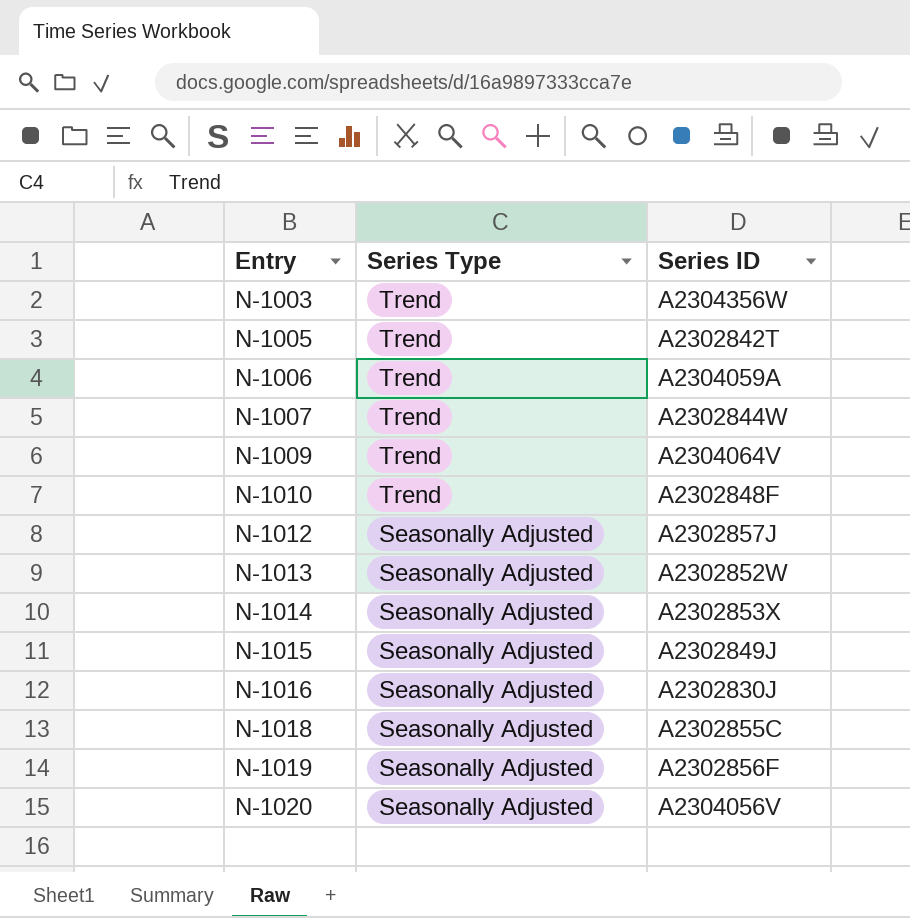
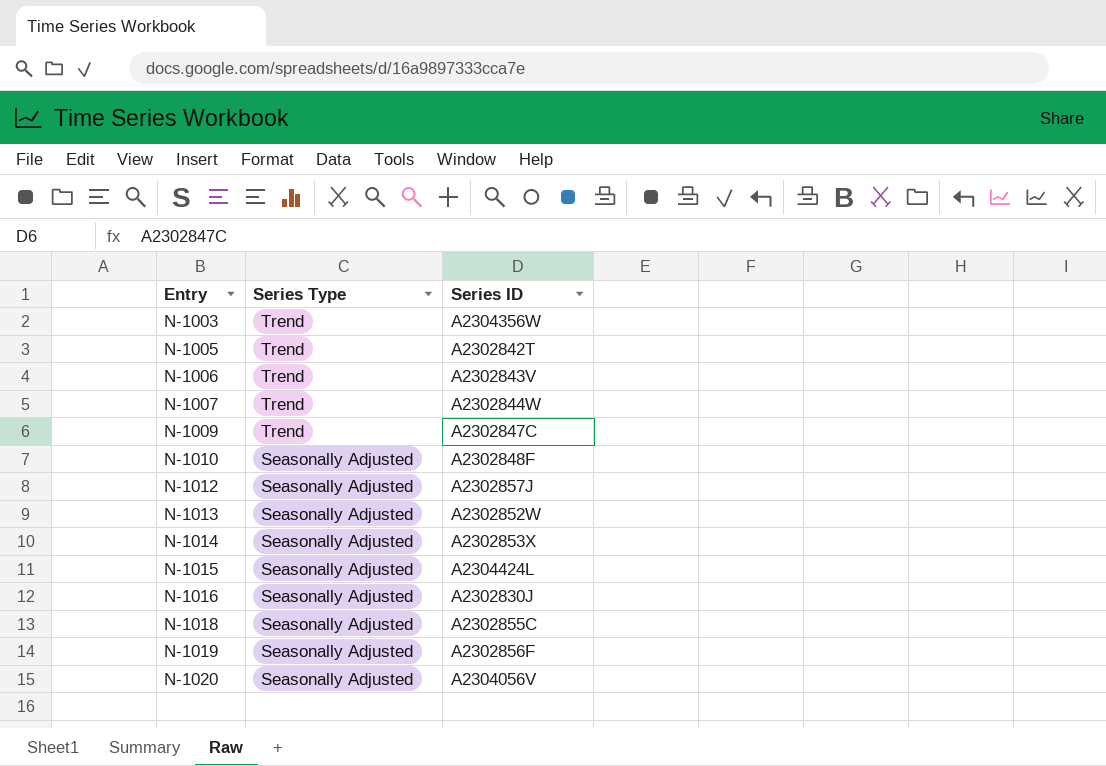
N-1006 | Series ID: A2304059A -> A2302843V
N-1009 | Series ID: A2304064V -> A2302847C
N-1010 | Series Type: Trend -> Seasonally Adjusted
N-1015 | Series ID: A2302849J -> A2304424L

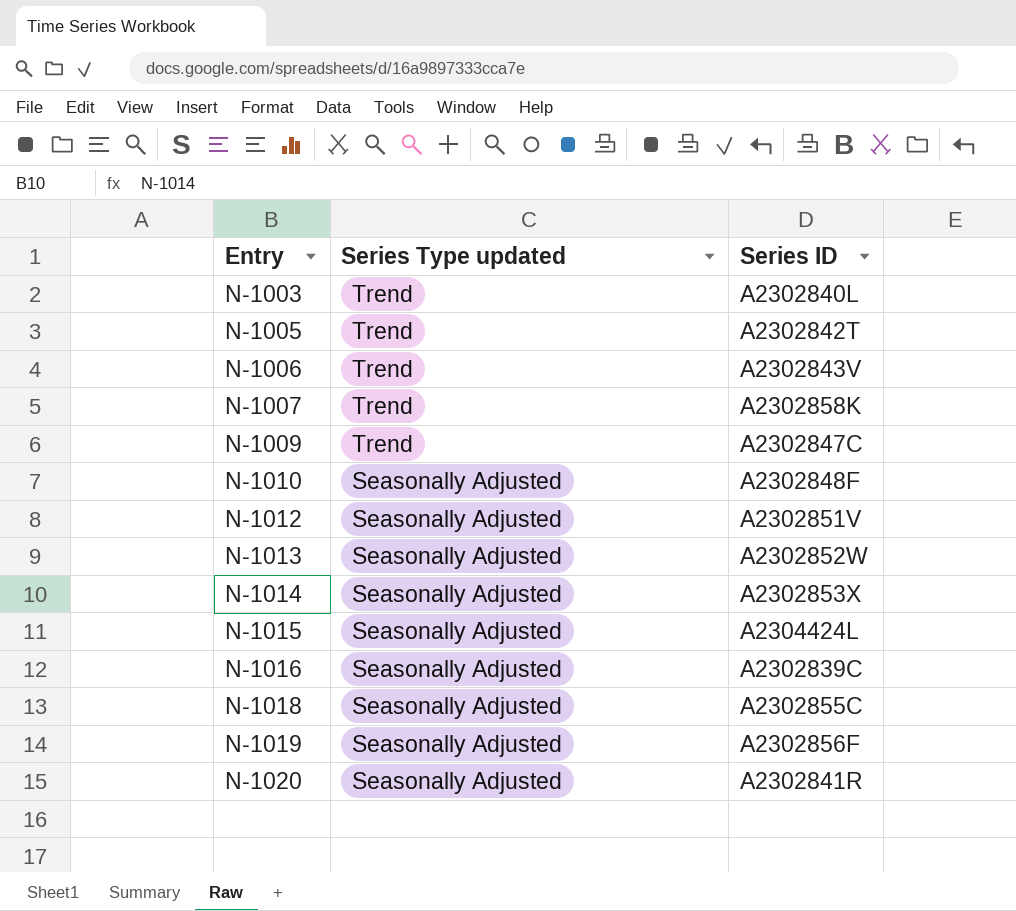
column name: Series Type -> Series Type updated
N-1003 | Series ID: A2304356W -> A2302840L
N-1007 | Series ID: A2302844W -> A2302858K
N-1012 | Series ID: A2302857J -> A2302851V
N-1016 | Series ID: A2302830J -> A2302839C
N-1020 | Series ID: A2304056V -> A2302841R

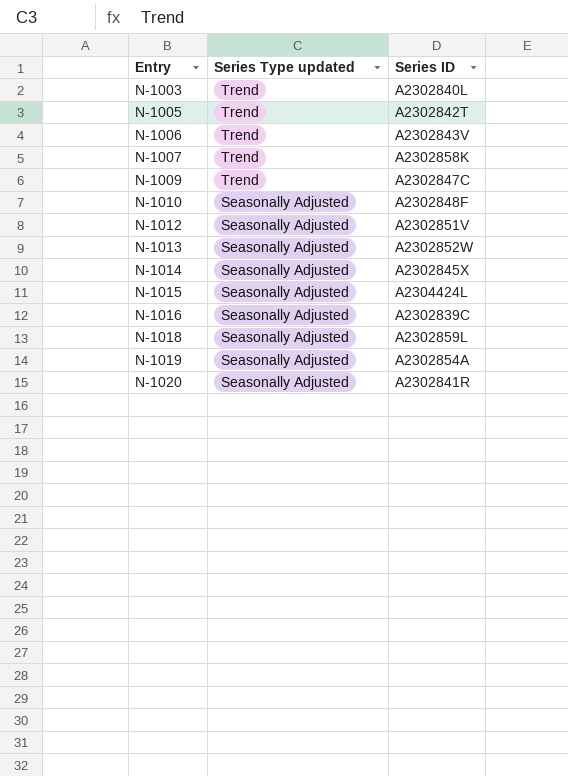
N-1014 | Series ID: A2302853X -> A2302845X
N-1018 | Series ID: A2302855C -> A2302859L
N-1019 | Series ID: A2302856F -> A2302854A

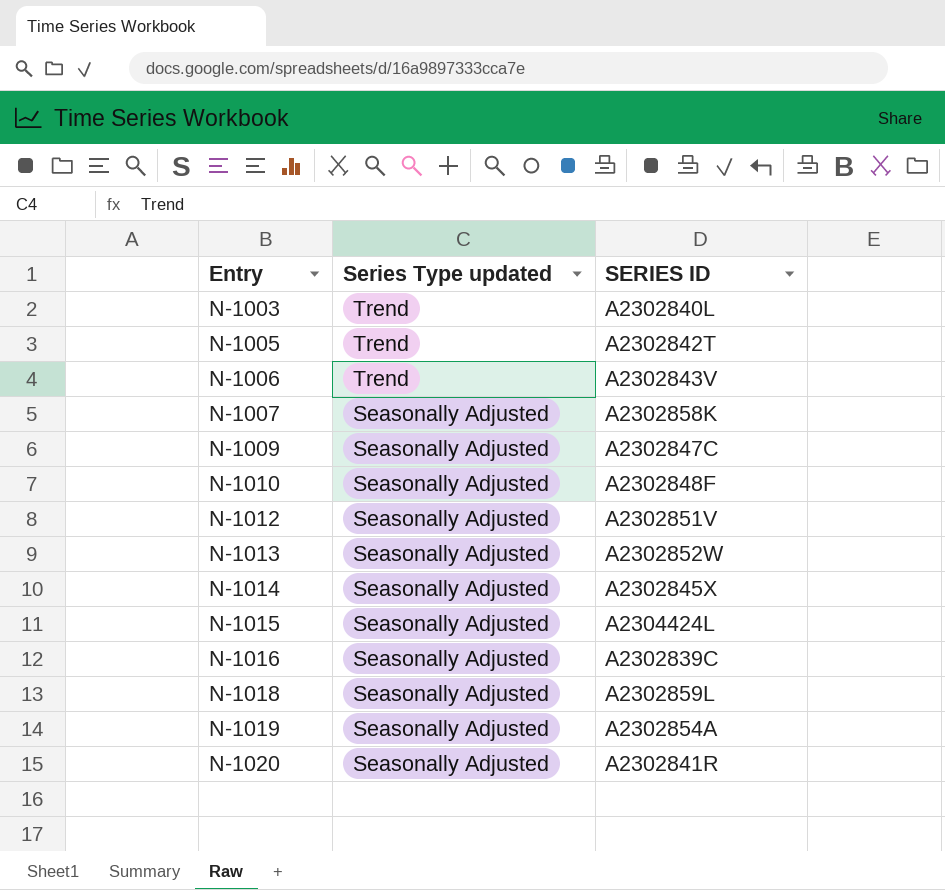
column name: Series ID -> SERIES ID
N-1007 | Series Type updated: Trend -> Seasonally Adjusted
N-1009 | Series Type updated: Trend -> Seasonally Adjusted

